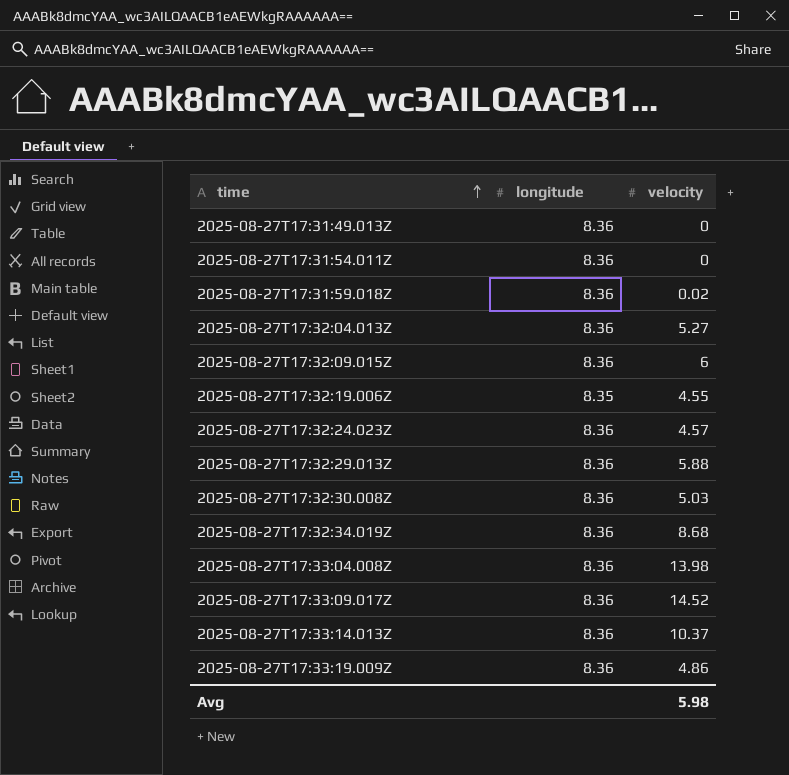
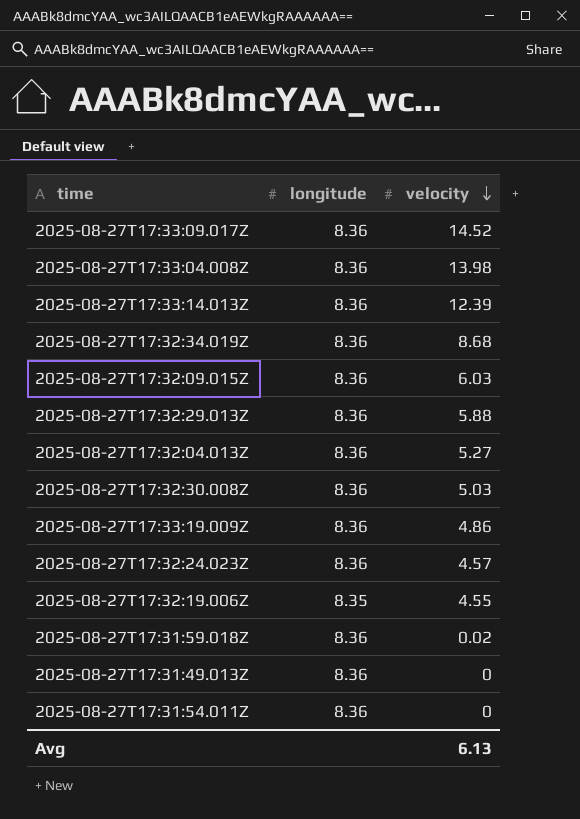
row order: time ascending -> velocity descending
2025-08-27T17:33:14.013Z | velocity: 10.37 -> 12.39
2025-08-27T17:32:09.015Z | velocity: 6 -> 6.03
Avg | velocity: 5.98 -> 6.13

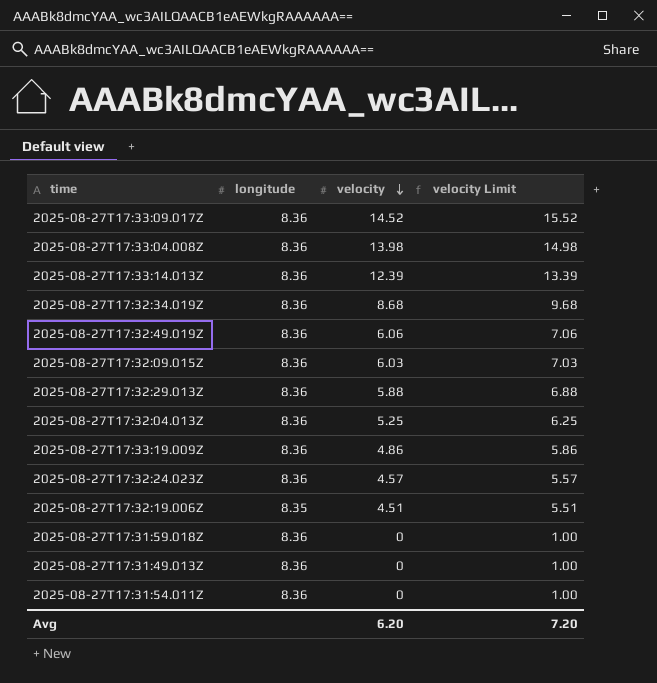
column velocity Limit | formula: none -> [velocity] + 1
row 2025-08-27T17:32:30.008Z: 8.36 | 5.03 -> none
row 2025-08-27T17:32:49.019Z: none -> 8.36 | 6.06 | 7.06
2025-08-27T17:32:04.013Z | velocity: 5.27 -> 5.25
2025-08-27T17:32:19.006Z | velocity: 4.55 -> 4.51
2025-08-27T17:31:59.018Z | velocity: 0.02 -> 0
Avg | velocity: 6.13 -> 6.20

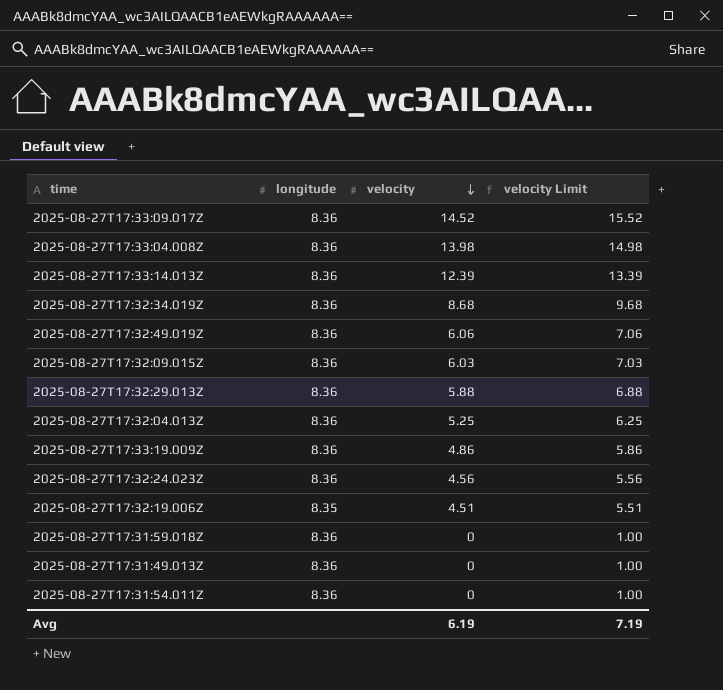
2025-08-27T17:32:24.023Z | velocity: 4.57 -> 4.56
2025-08-27T17:32:24.023Z | velocity Limit: 5.57 -> 5.56
Avg | velocity: 6.20 -> 6.19
Avg | velocity Limit: 7.20 -> 7.19

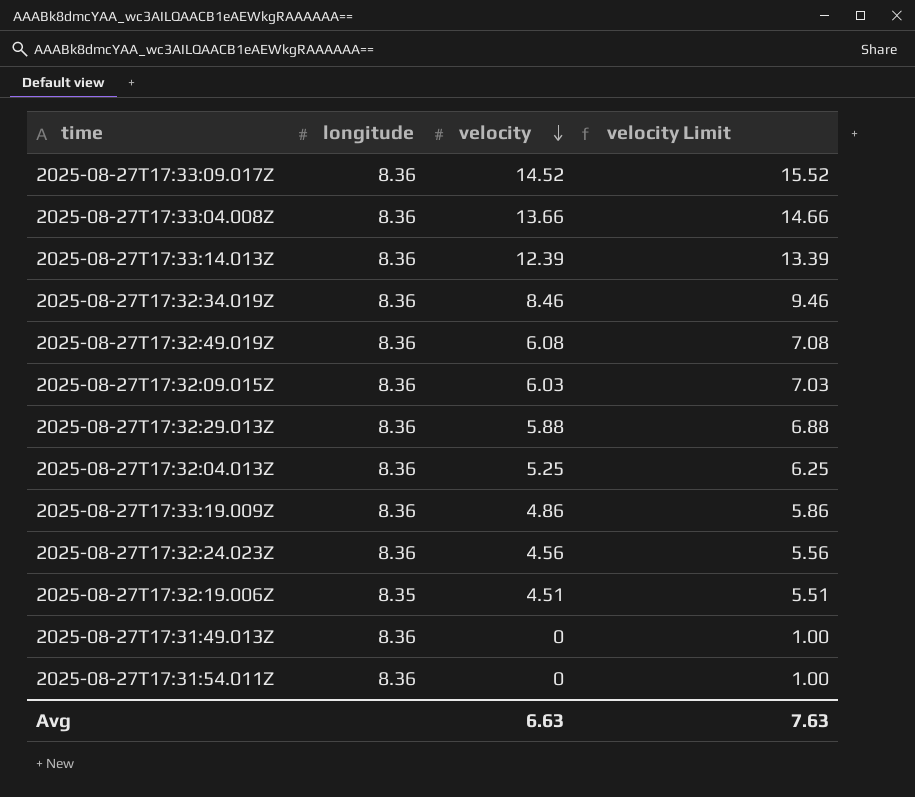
row 2025-08-27T17:31:59.018Z: 8.36 | 0 | 1.00 -> none
2025-08-27T17:33:04.008Z | velocity: 13.98 -> 13.66
2025-08-27T17:33:04.008Z | velocity Limit: 14.98 -> 14.66
2025-08-27T17:32:34.019Z | velocity: 8.68 -> 8.46
2025-08-27T17:32:34.019Z | velocity Limit: 9.68 -> 9.46
2025-08-27T17:32:49.019Z | velocity: 6.06 -> 6.08
2025-08-27T17:32:49.019Z | velocity Limit: 7.06 -> 7.08
Avg | velocity: 6.19 -> 6.63
Avg | velocity Limit: 7.19 -> 7.63

